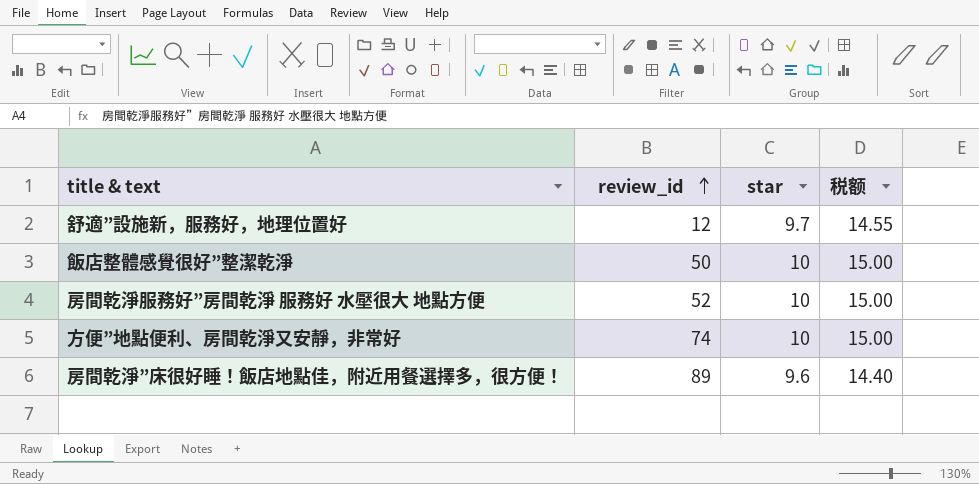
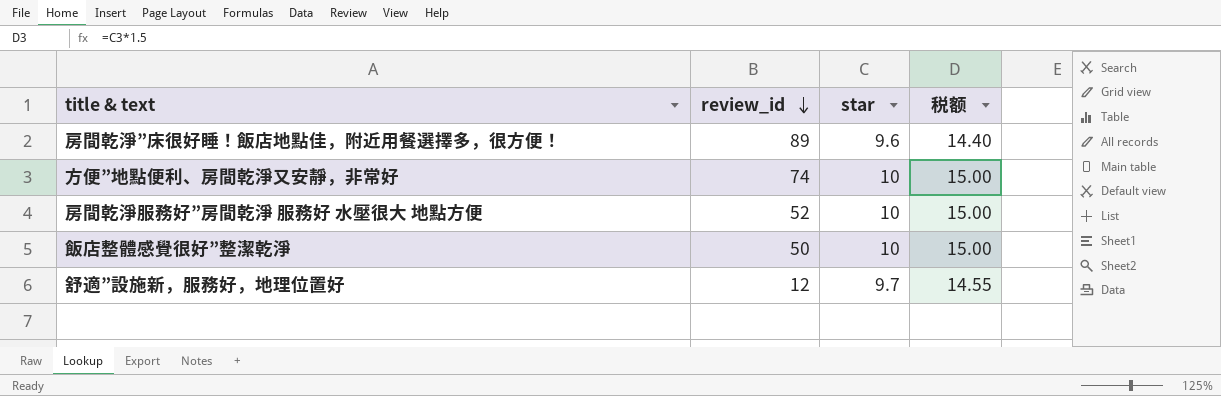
row order: review_id ascending -> review_id descending

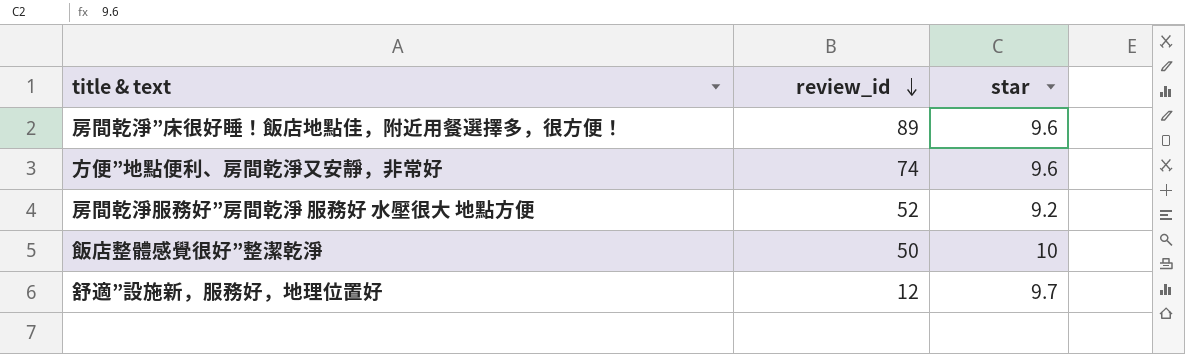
column 税额 | formula: [star] * 1.5 -> none
方便”地點便利、房間乾淨又安靜，非常好 | star: 10 -> 9.6
房間乾淨服務好”房間乾淨 服務好 水壓很大 地點方便 | star: 10 -> 9.2

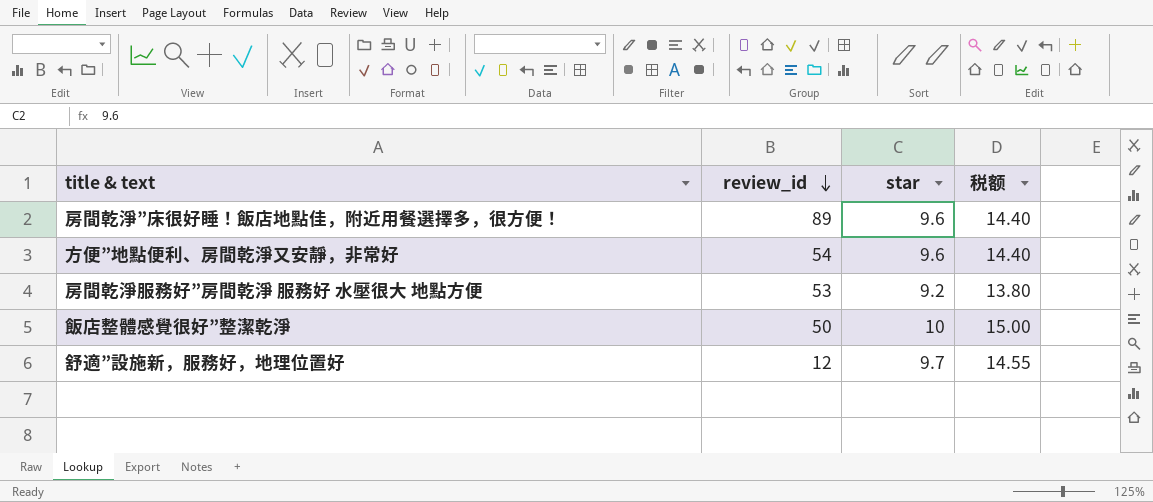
column 税额 | formula: none -> [star] * 1.5
方便”地點便利、房間乾淨又安靜，非常好 | review_id: 74 -> 54
房間乾淨服務好”房間乾淨 服務好 水壓很大 地點方便 | review_id: 52 -> 53

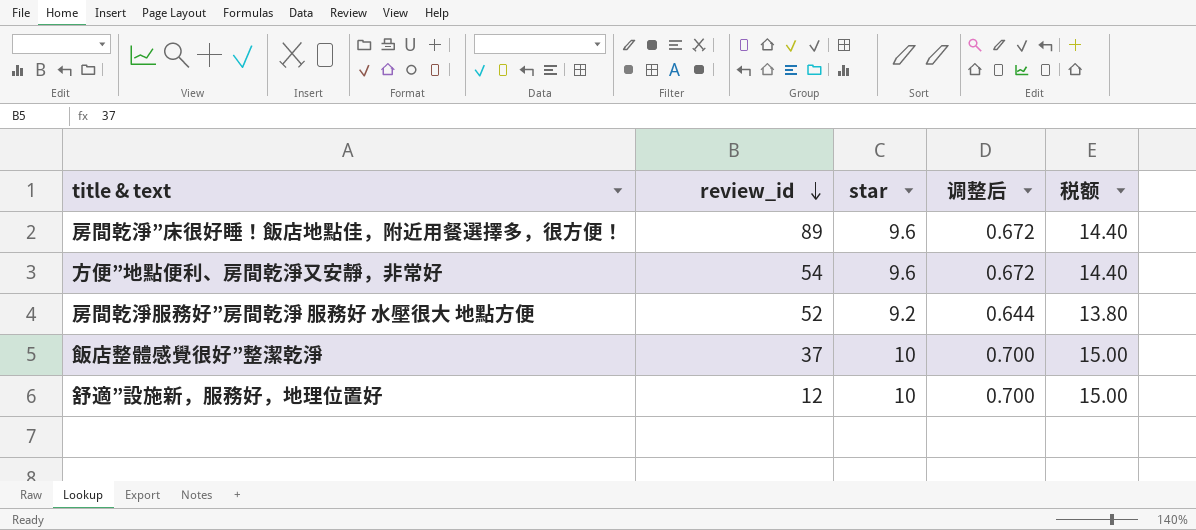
column 调整后 | formula: none -> [star] * 0.07
房間乾淨服務好”房間乾淨 服務好 水壓很大 地點方便 | review_id: 53 -> 52
飯店整體感覺很好”整潔乾淨 | review_id: 50 -> 37
舒適”設施新，服務好，地理位置好 | star: 9.7 -> 10
舒適”設施新，服務好，地理位置好 | 税额: 14.55 -> 15.00

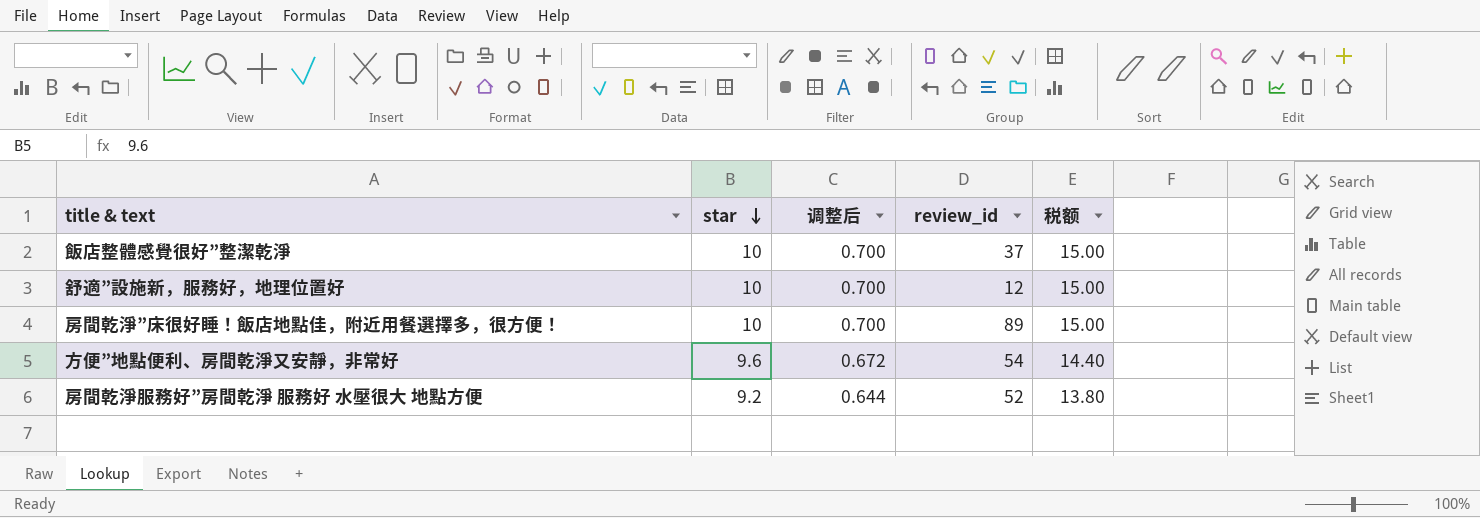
row order: review_id descending -> star descending
column review_id | position: 2 -> 4
房間乾淨”床很好睡！飯店地點佳，附近用餐選擇多，很方便！ | star: 9.6 -> 10
房間乾淨”床很好睡！飯店地點佳，附近用餐選擇多，很方便！ | 调整后: 0.672 -> 0.700
房間乾淨”床很好睡！飯店地點佳，附近用餐選擇多，很方便！ | 税额: 14.40 -> 15.00

